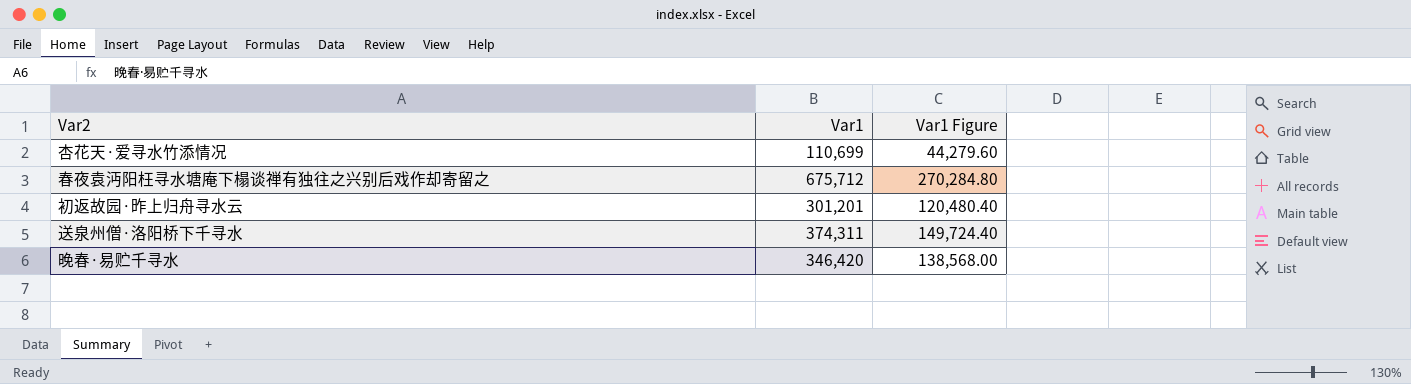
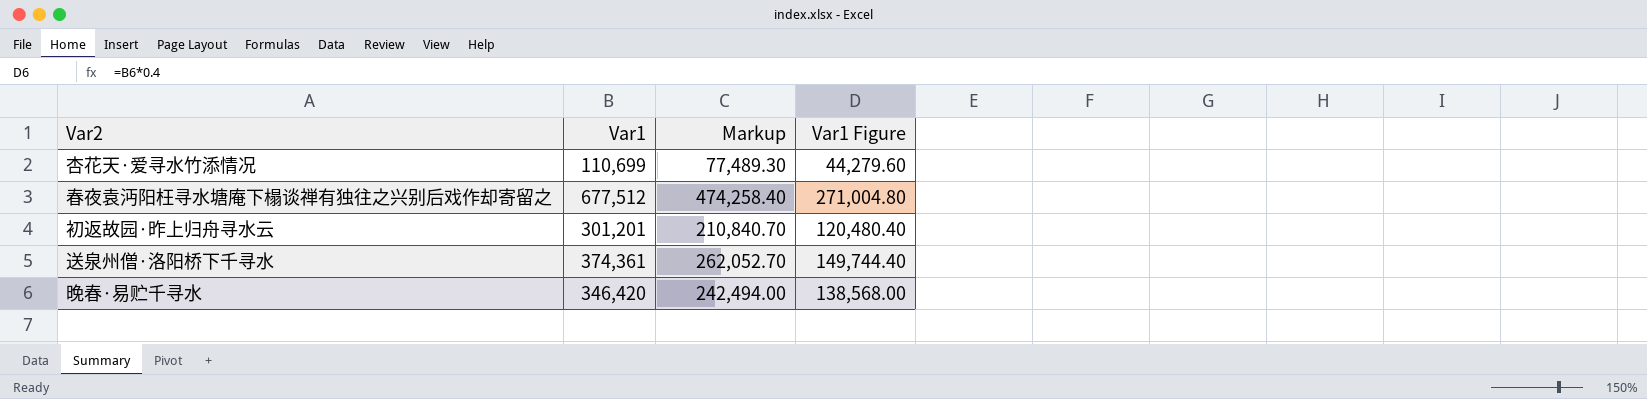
column Markup | formula: none -> [Var1] * 0.7
春夜袁沔阳枉寻水塘庵下榻谈禅有独往之兴别后戏作却寄留之 | Var1: 675,712 -> 677,512
春夜袁沔阳枉寻水塘庵下榻谈禅有独往之兴别后戏作却寄留之 | Var1 Figure: 270,284.80 -> 271,004.80
送泉州僧·洛阳桥下千寻水 | Var1: 374,311 -> 374,361
送泉州僧·洛阳桥下千寻水 | Var1 Figure: 149,724.40 -> 149,744.40

